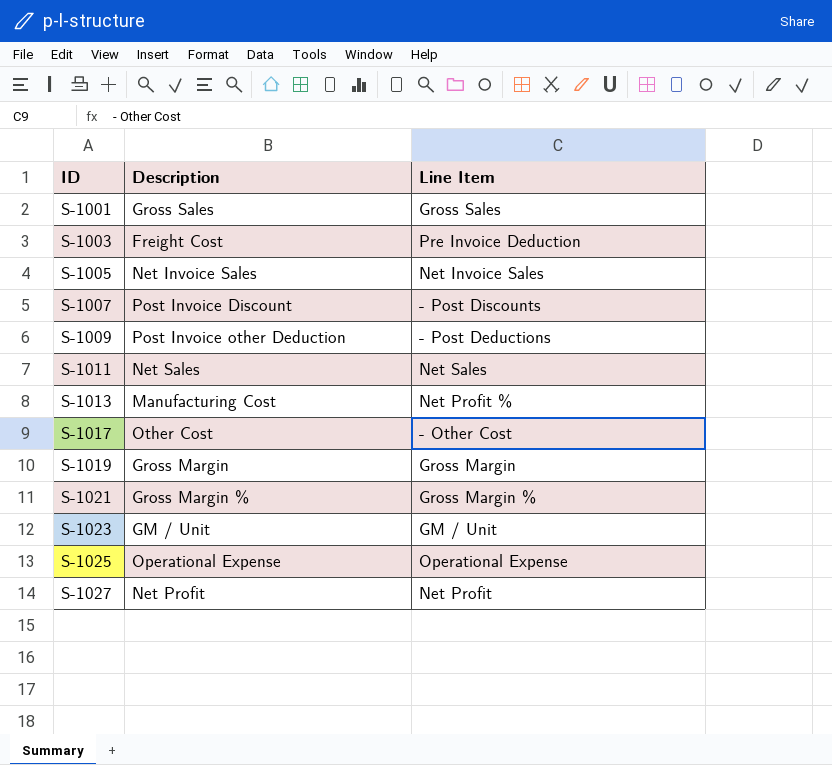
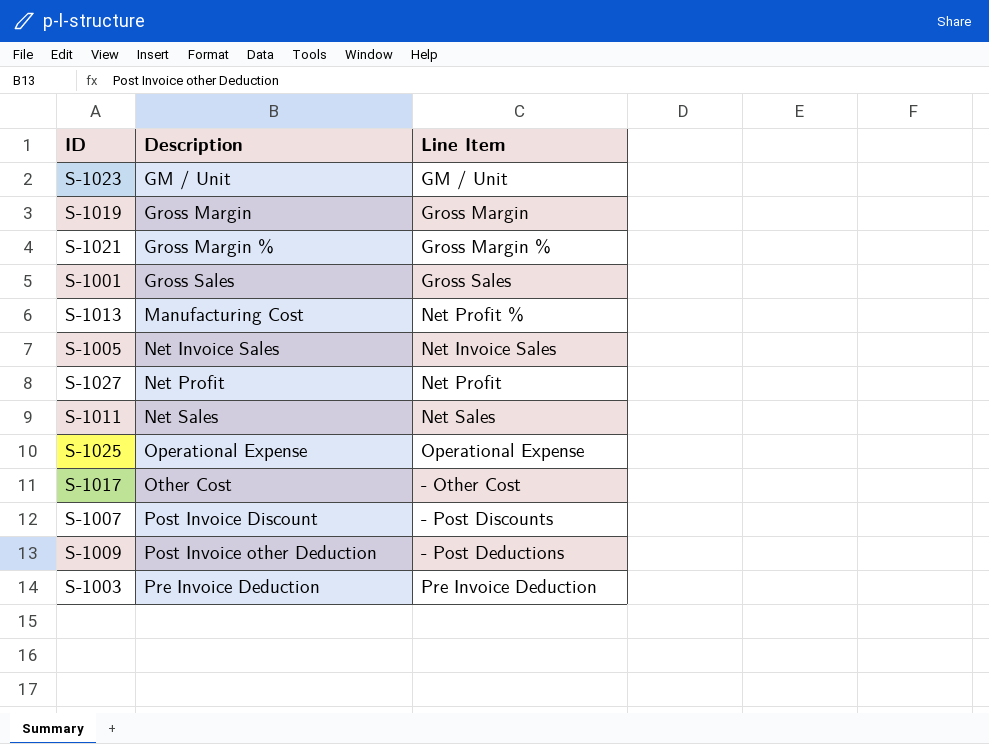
row order: ID ascending -> Description ascending
S-1003 | Description: Freight Cost -> Pre Invoice Deduction

